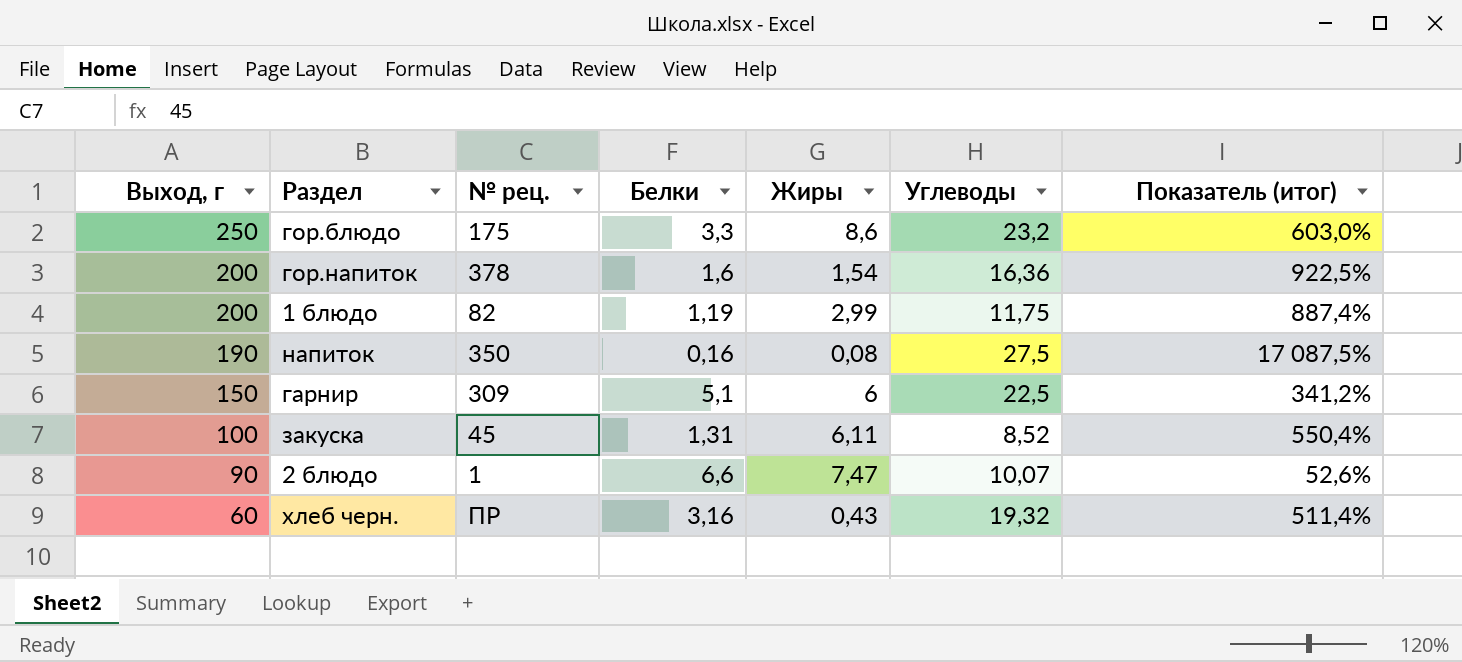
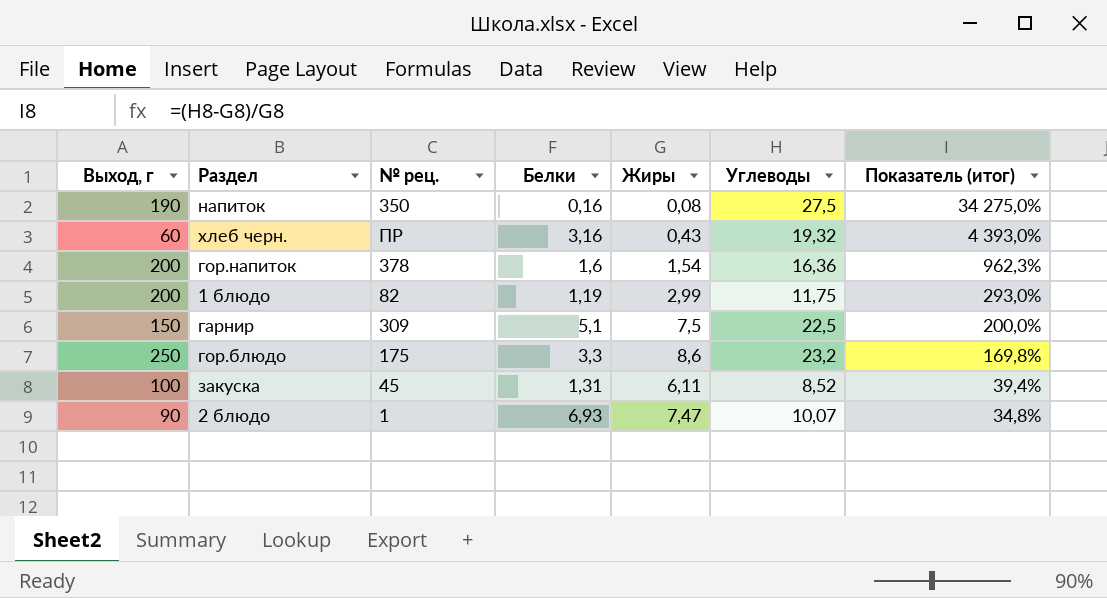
row order: Выход, г descending -> Показатель (итог) descending
column Показатель (итог) | formula: ([Углеводы] - [Белки]) / [Белки] -> ([Углеводы] - [Жиры]) / [Жиры]
гарнир | Жиры: 6 -> 7,5
2 блюдо | Белки: 6,6 -> 6,93

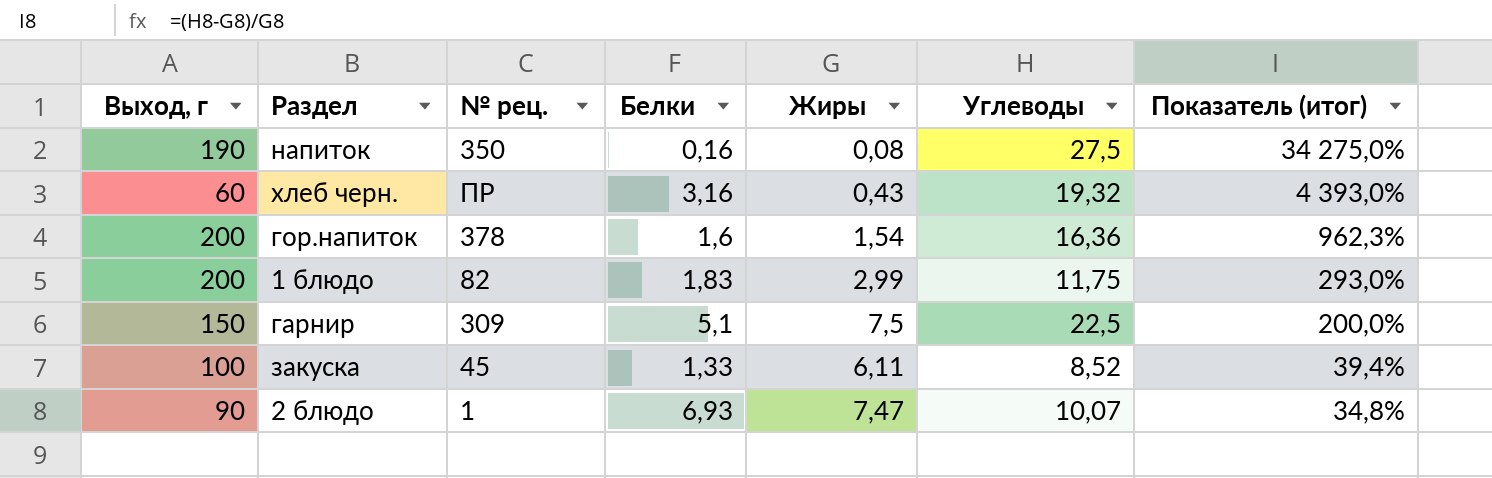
row гор.блюдо: 250 | 175 | 3,3 | 8,6 | 23,2 | 169,8% -> none
1 блюдо | Белки: 1,19 -> 1,83
закуска | Белки: 1,31 -> 1,33

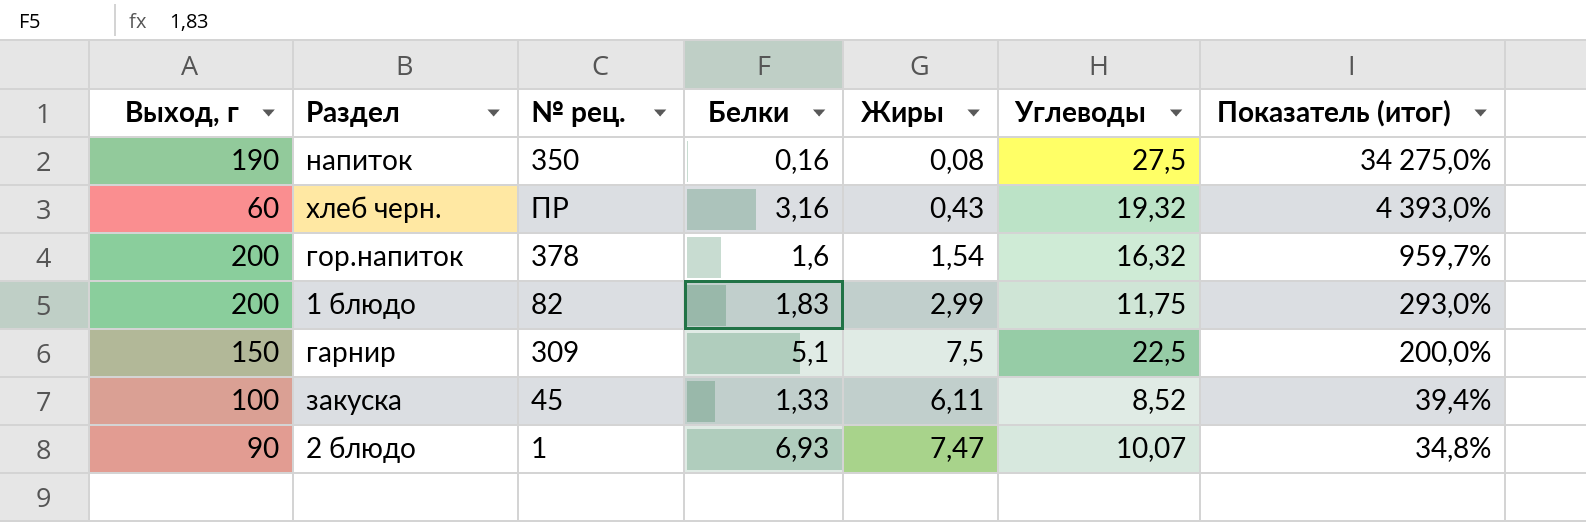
гор.напиток | Углеводы: 16,36 -> 16,32
гор.напиток | Показатель (итог): 962,3% -> 959,7%

